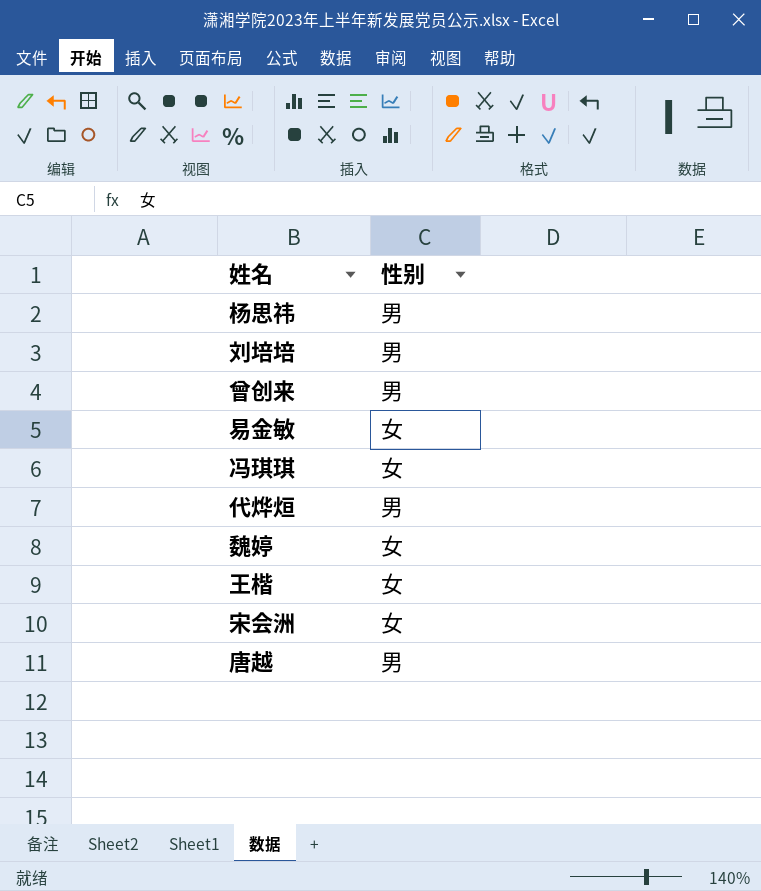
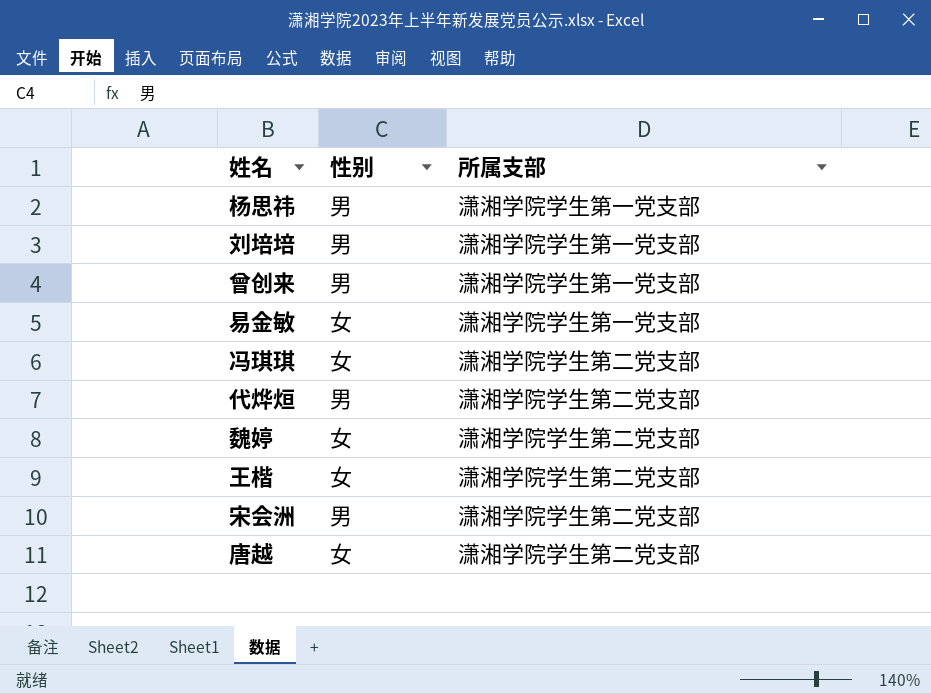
column 所属支部 | position: none -> 3
宋会洲 | 性别: 女 -> 男
唐越 | 性别: 男 -> 女

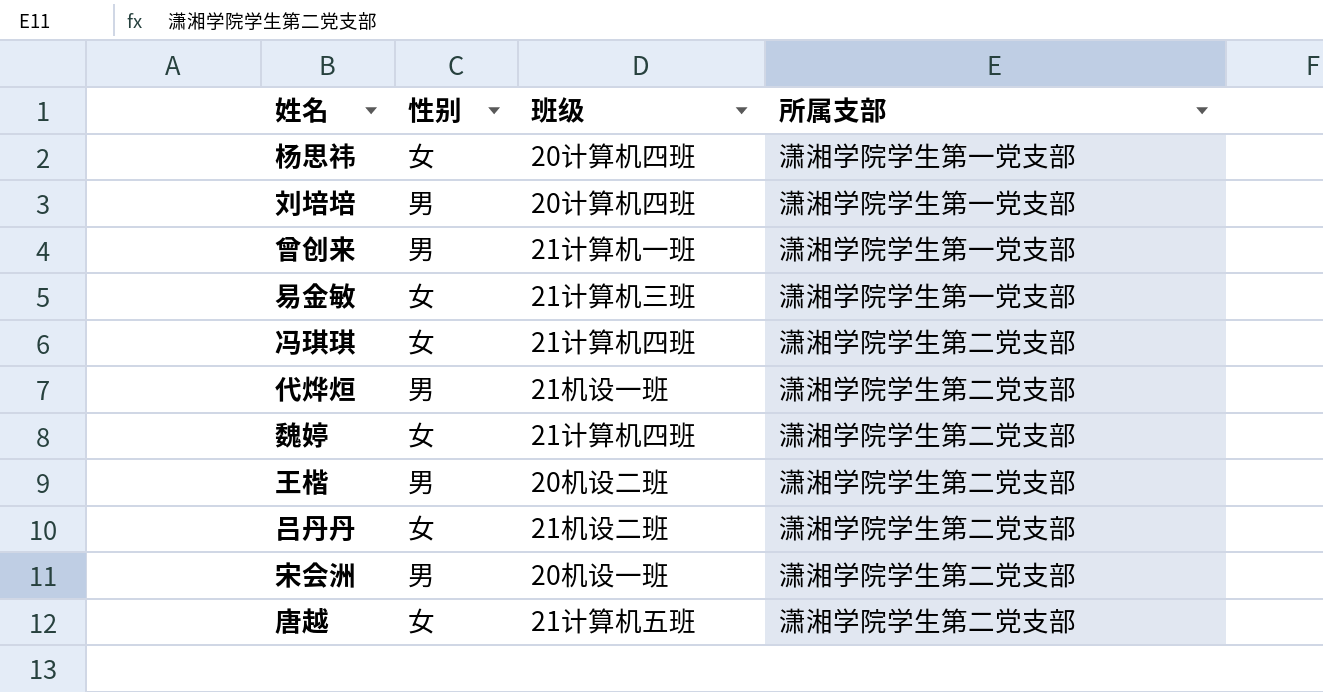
column 班级 | position: none -> 3
杨思祎 | 性别: 男 -> 女
王楷 | 性别: 女 -> 男
row 吕丹丹: none -> 女 | 21机设二班 | 潇湘学院学生第二党支部

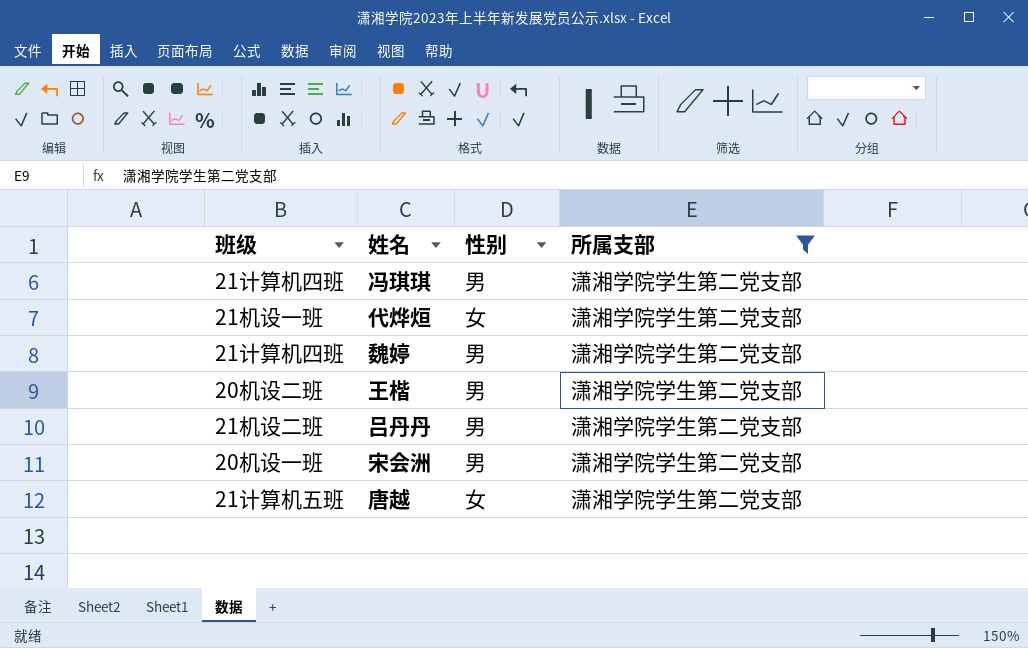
filter: none -> 所属支部 = 潇湘学院学生第二党支部
column 班级 | position: 3 -> 1
冯琪琪 | 性别: 女 -> 男
代烨烜 | 性别: 男 -> 女
魏婷 | 性别: 女 -> 男
吕丹丹 | 性别: 女 -> 男

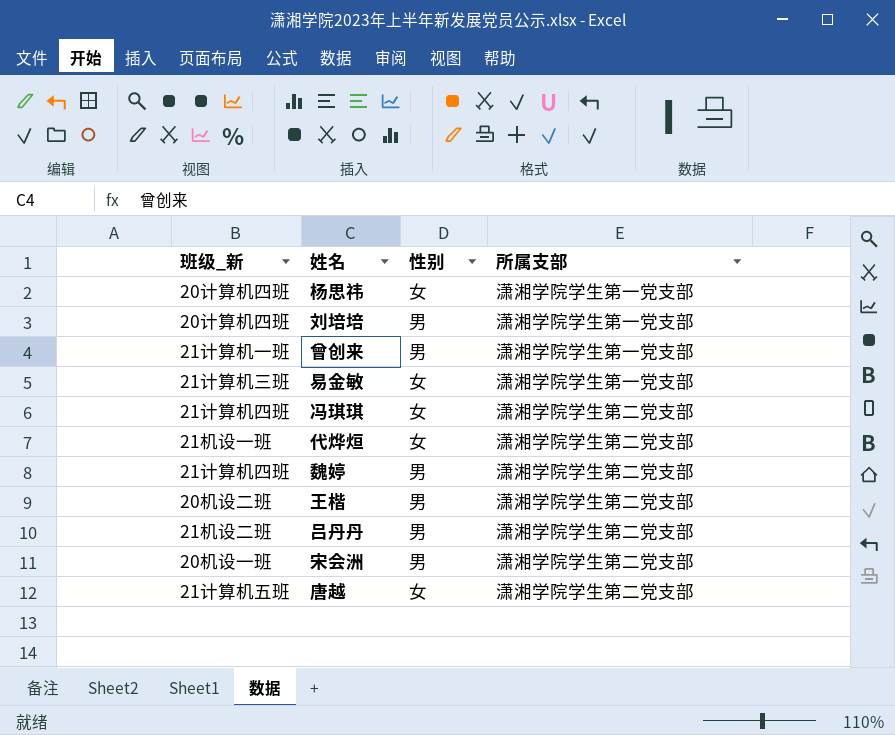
filter: 所属支部 = 潇湘学院学生第二党支部 -> none
column name: 班级 -> 班级_新
冯琪琪 | 性别: 男 -> 女

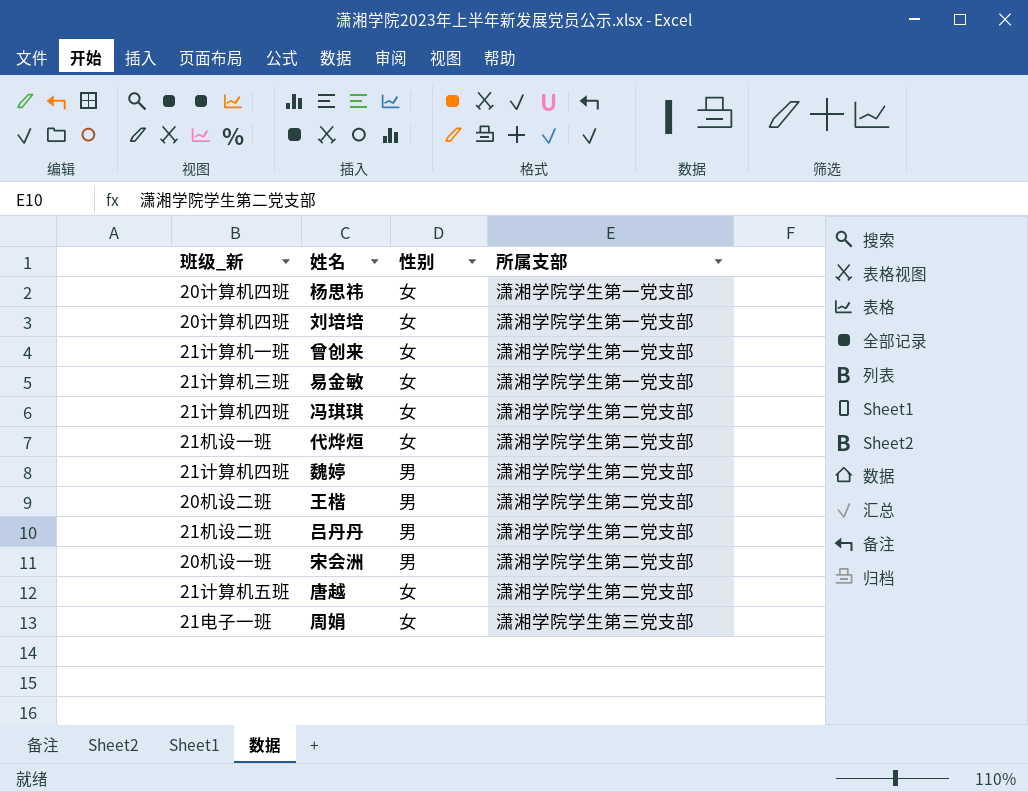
刘培培 | 性别: 男 -> 女
曾创来 | 性别: 男 -> 女
row 周娟: none -> 21电子一班 | 女 | 潇湘学院学生第三党支部

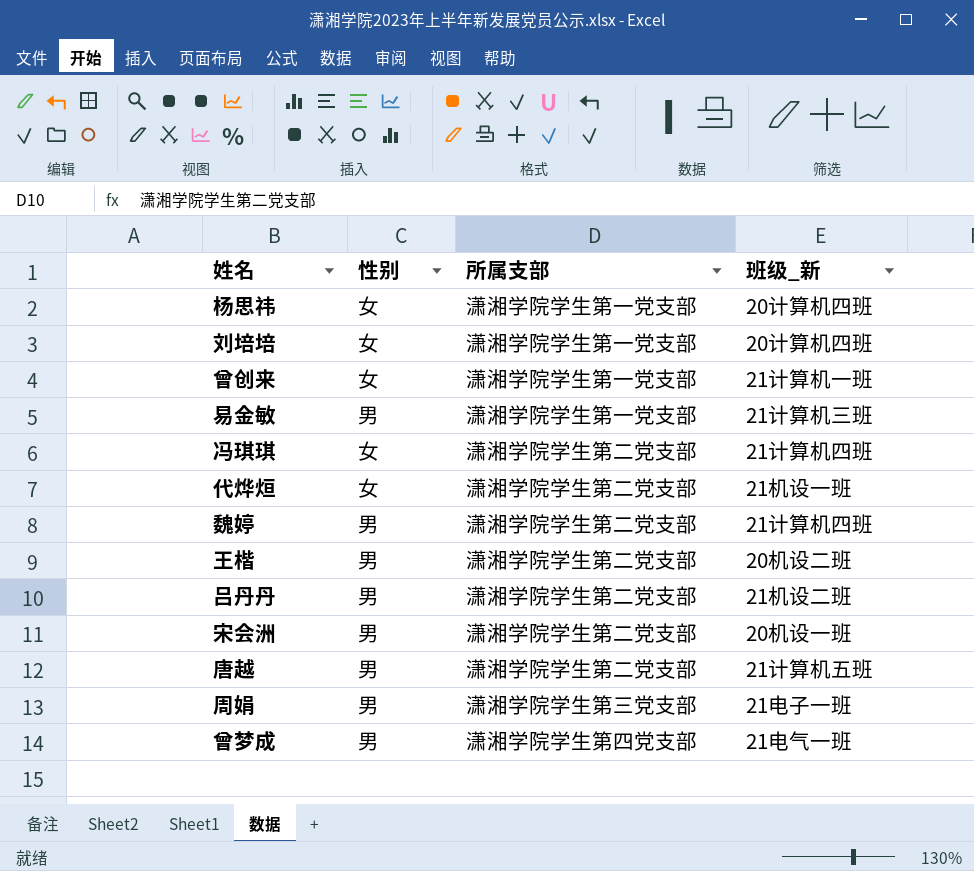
column 班级_新 | position: 1 -> 4
易金敏 | 性别: 女 -> 男
唐越 | 性别: 女 -> 男
周娟 | 性别: 女 -> 男
row 曾梦成: none -> 男 | 潇湘学院学生第四党支部 | 21电气一班

